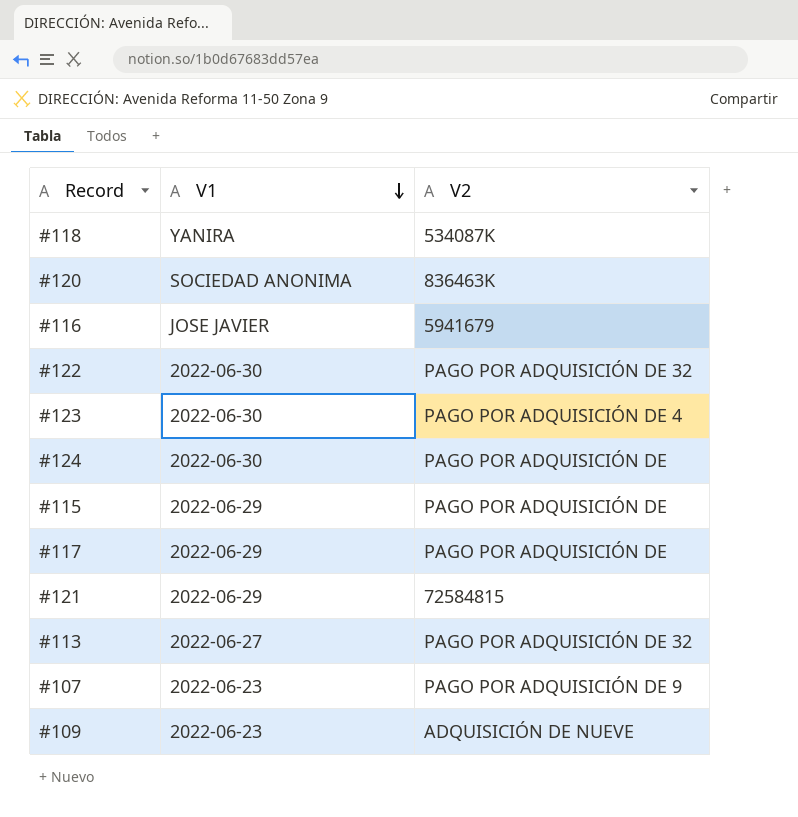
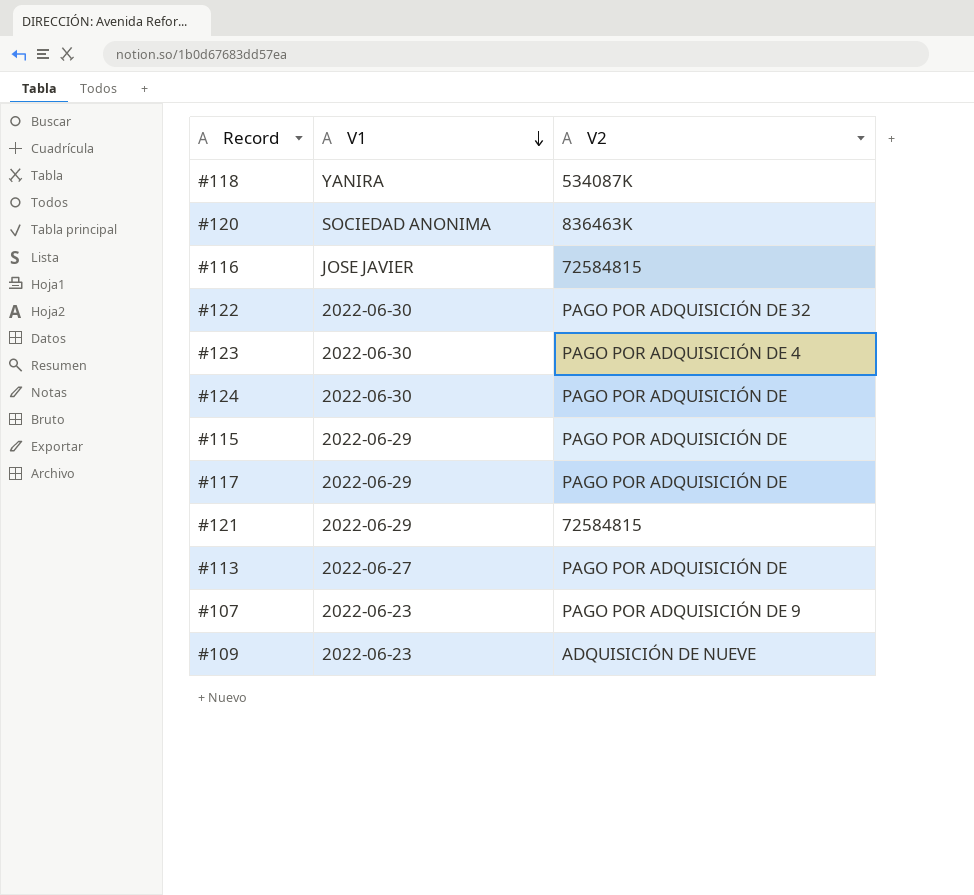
#116 | V2: 5941679 -> 72584815
#113 | V2: PAGO POR ADQUISICIÓN DE 32 -> PAGO POR ADQUISICIÓN DE

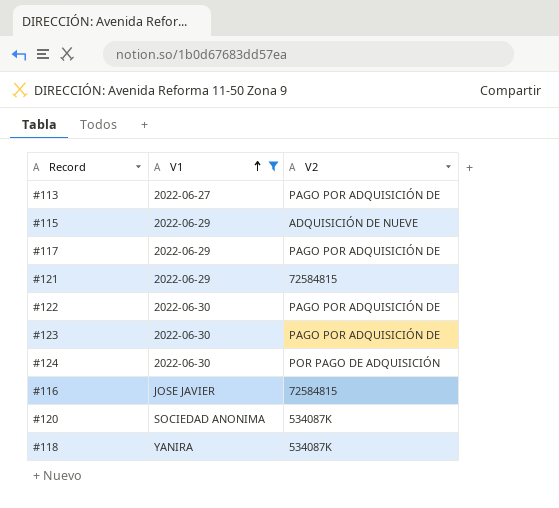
filter: none -> V1 != 2022-06-23
row order: V1 descending -> V1 ascending
#115 | V2: PAGO POR ADQUISICIÓN DE -> ADQUISICIÓN DE NUEVE
#122 | V2: PAGO POR ADQUISICIÓN DE 32 -> PAGO POR ADQUISICIÓN DE
#123 | V2: PAGO POR ADQUISICIÓN DE 4 -> PAGO POR ADQUISICIÓN DE
#124 | V2: PAGO POR ADQUISICIÓN DE -> POR PAGO DE ADQUISICIÓN
#120 | V2: 836463K -> 534087K

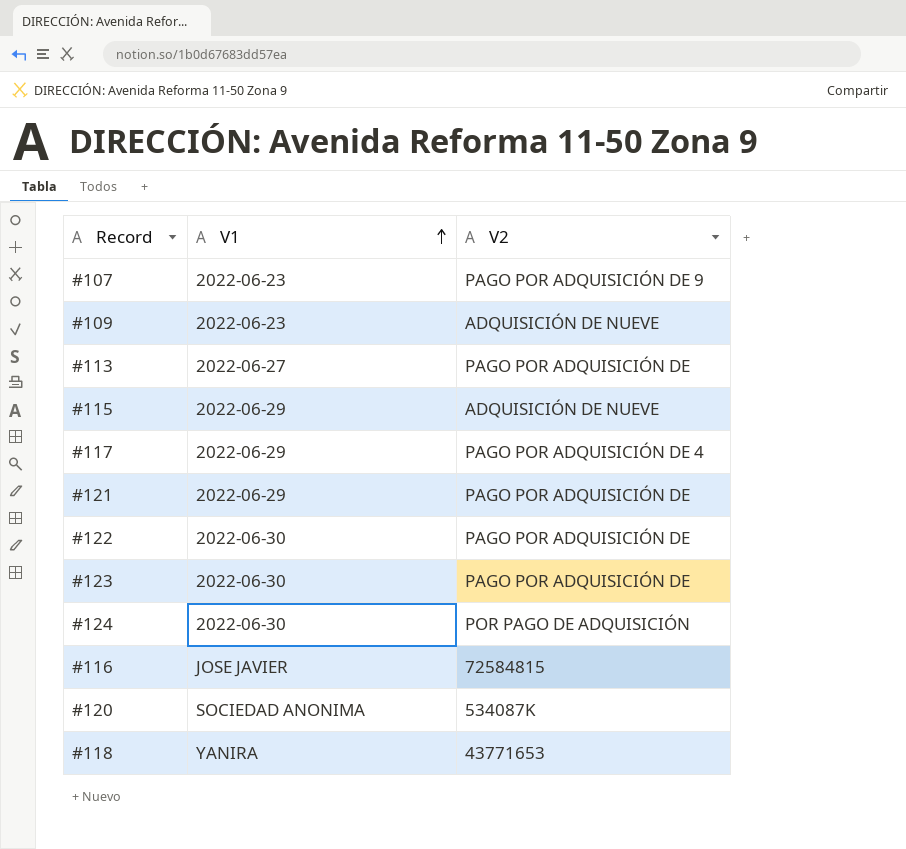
filter: V1 != 2022-06-23 -> none
#117 | V2: PAGO POR ADQUISICIÓN DE -> PAGO POR ADQUISICIÓN DE 4
#121 | V2: 72584815 -> PAGO POR ADQUISICIÓN DE
#118 | V2: 534087K -> 43771653

